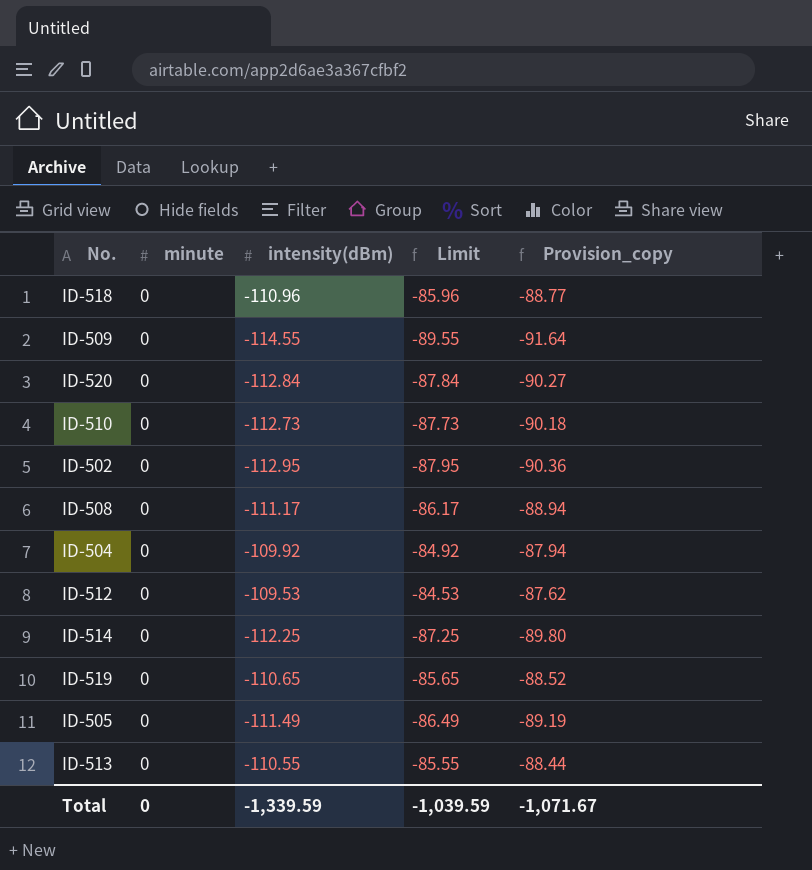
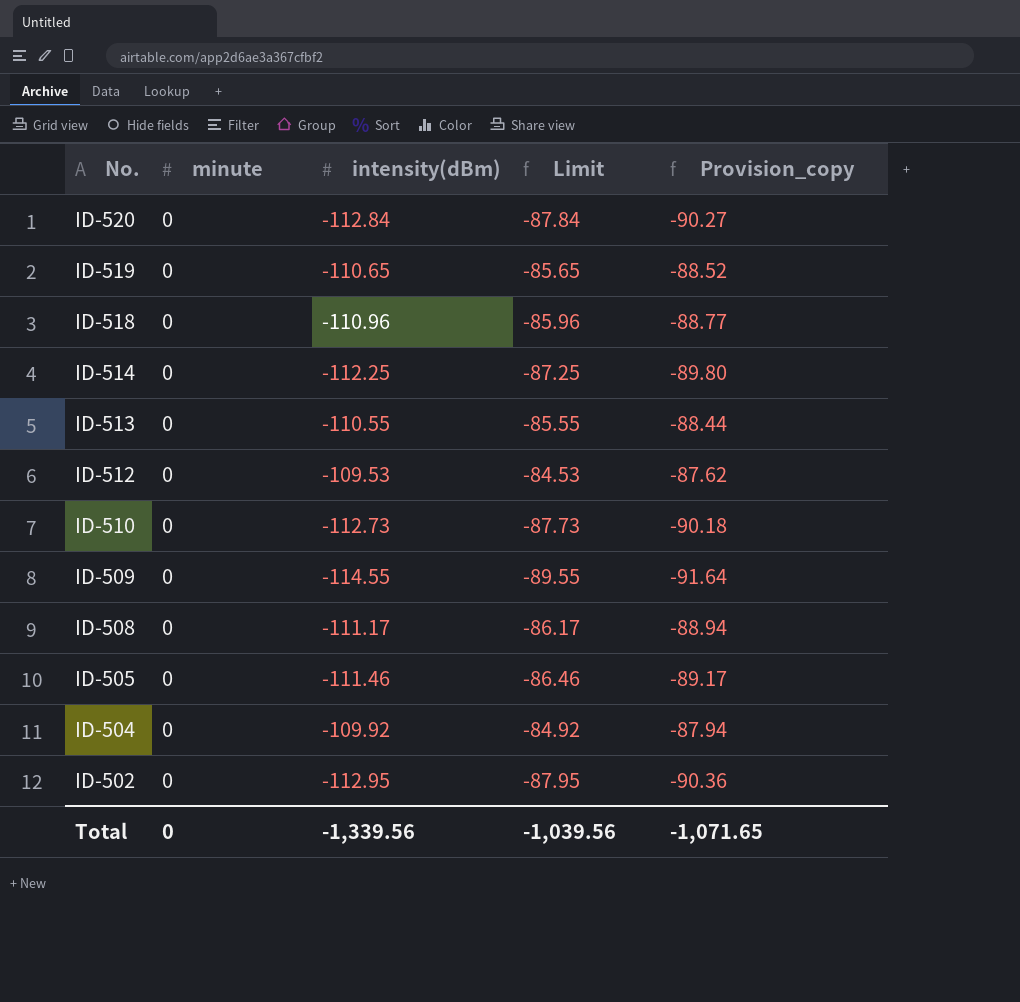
row order: none -> No. descending
ID-505 | intensity(dBm): -111.49 -> -111.46
ID-505 | Limit: -86.49 -> -86.46
ID-505 | Provision_copy: -89.19 -> -89.17
Total | intensity(dBm): -1,339.59 -> -1,339.56
Total | Limit: -1,039.59 -> -1,039.56
Total | Provision_copy: -1,071.67 -> -1,071.65

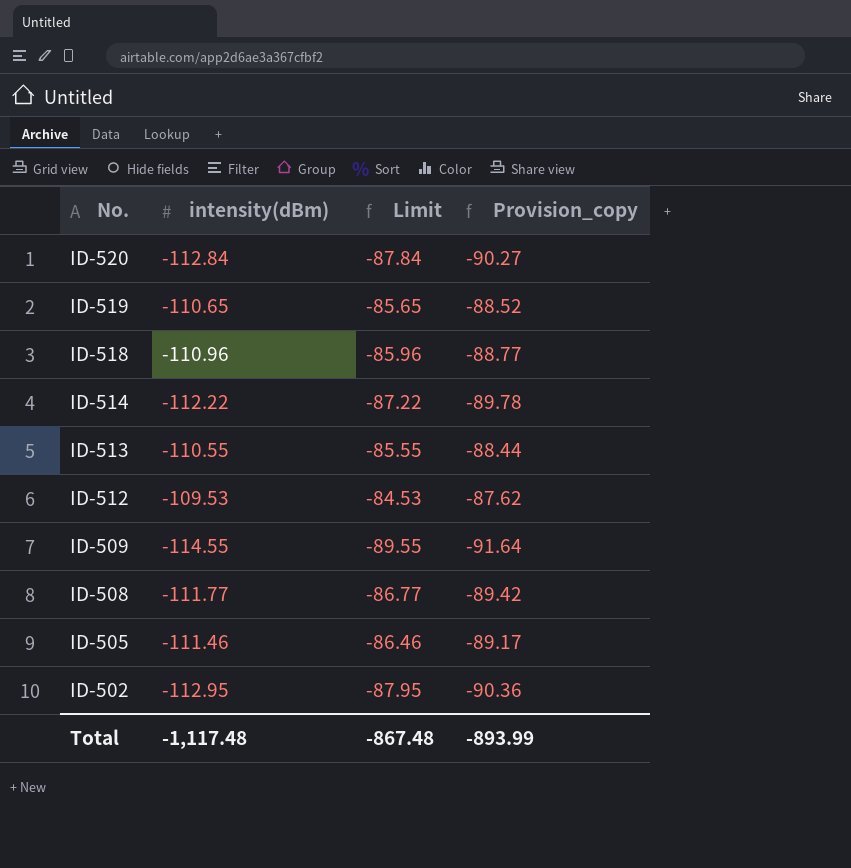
column minute | position: 2 -> none
row ID-510: 0 | -112.73 | -87.73 | -90.18 -> none
row ID-504: 0 | -109.92 | -84.92 | -87.94 -> none
ID-514 | intensity(dBm): -112.25 -> -112.22
ID-514 | Limit: -87.25 -> -87.22
ID-514 | Provision_copy: -89.80 -> -89.78
ID-508 | intensity(dBm): -111.17 -> -111.77
ID-508 | Limit: -86.17 -> -86.77
ID-508 | Provision_copy: -88.94 -> -89.42
Total | intensity(dBm): -1,339.56 -> -1,117.48
Total | Limit: -1,039.56 -> -867.48
Total | Provision_copy: -1,071.65 -> -893.99

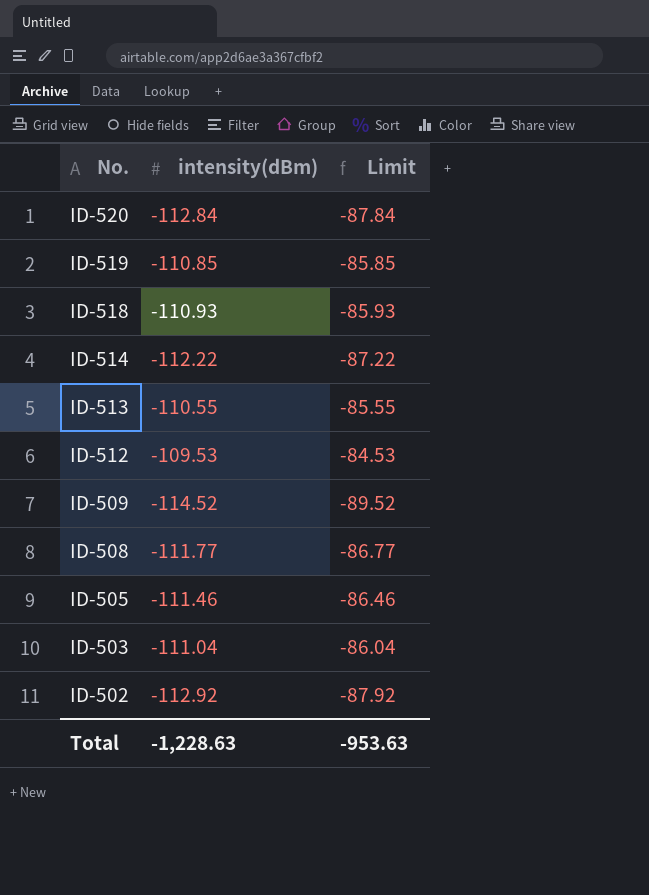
column Provision_copy | formula: [intensity(dBm)] * 0.8 -> none
ID-519 | intensity(dBm): -110.65 -> -110.85
ID-519 | Limit: -85.65 -> -85.85
ID-518 | intensity(dBm): -110.96 -> -110.93
ID-518 | Limit: -85.96 -> -85.93
ID-509 | intensity(dBm): -114.55 -> -114.52
ID-509 | Limit: -89.55 -> -89.52
row ID-503: none -> -111.04 | -86.04
ID-502 | intensity(dBm): -112.95 -> -112.92
ID-502 | Limit: -87.95 -> -87.92
Total | intensity(dBm): -1,117.48 -> -1,228.63
Total | Limit: -867.48 -> -953.63

